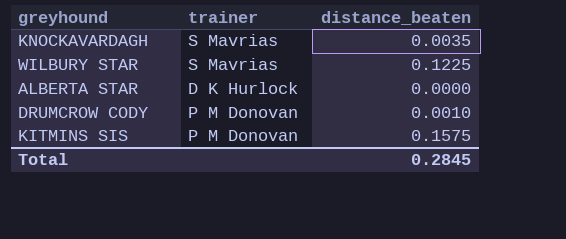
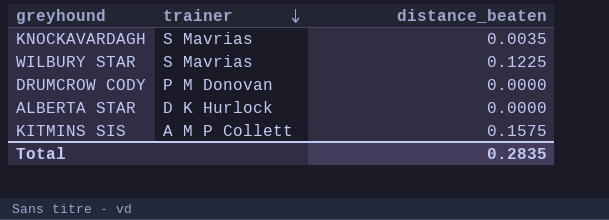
row order: none -> trainer descending
DRUMCROW CODY | distance_beaten: 0.0010 -> 0.0000
KITMINS SIS | trainer: P M Donovan -> A M P Collett
Total | distance_beaten: 0.2845 -> 0.2835

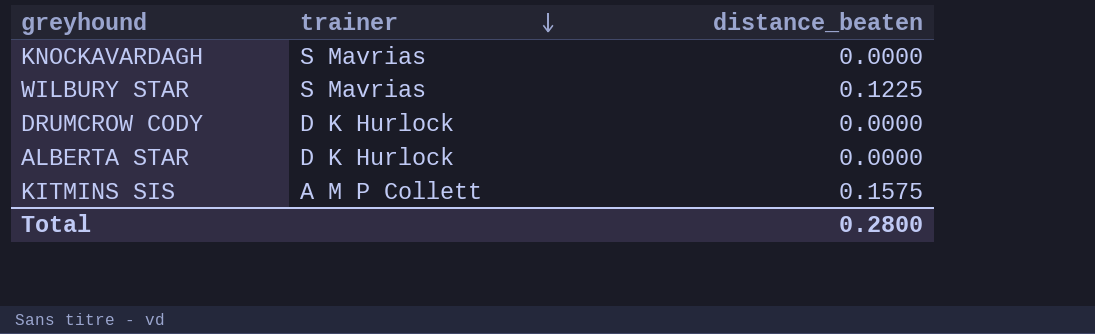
KNOCKAVARDAGH | distance_beaten: 0.0035 -> 0.0000
DRUMCROW CODY | trainer: P M Donovan -> D K Hurlock
Total | distance_beaten: 0.2835 -> 0.2800

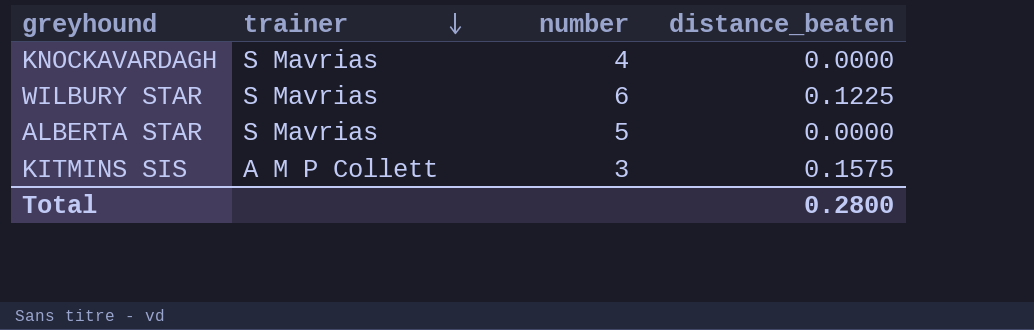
column number | position: none -> 3
row DRUMCROW CODY: D K Hurlock | 0.0000 -> none
ALBERTA STAR | trainer: D K Hurlock -> S Mavrias

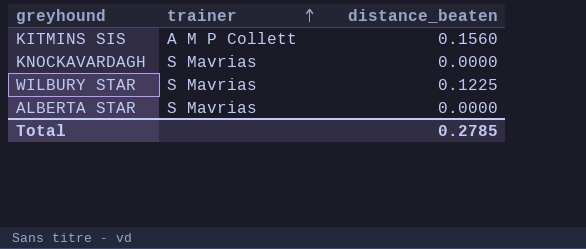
row order: trainer descending -> trainer ascending
column number | position: 3 -> none
KITMINS SIS | distance_beaten: 0.1575 -> 0.1560
Total | distance_beaten: 0.2800 -> 0.2785

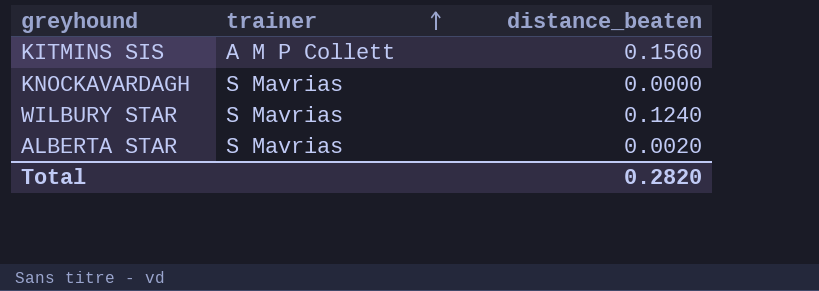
WILBURY STAR | distance_beaten: 0.1225 -> 0.1240
ALBERTA STAR | distance_beaten: 0.0000 -> 0.0020
Total | distance_beaten: 0.2785 -> 0.2820

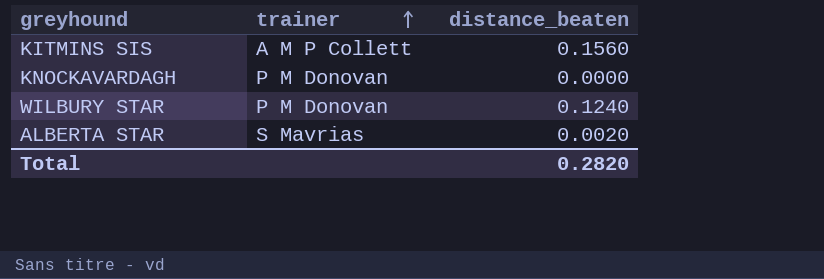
KNOCKAVARDAGH | trainer: S Mavrias -> P M Donovan
WILBURY STAR | trainer: S Mavrias -> P M Donovan

